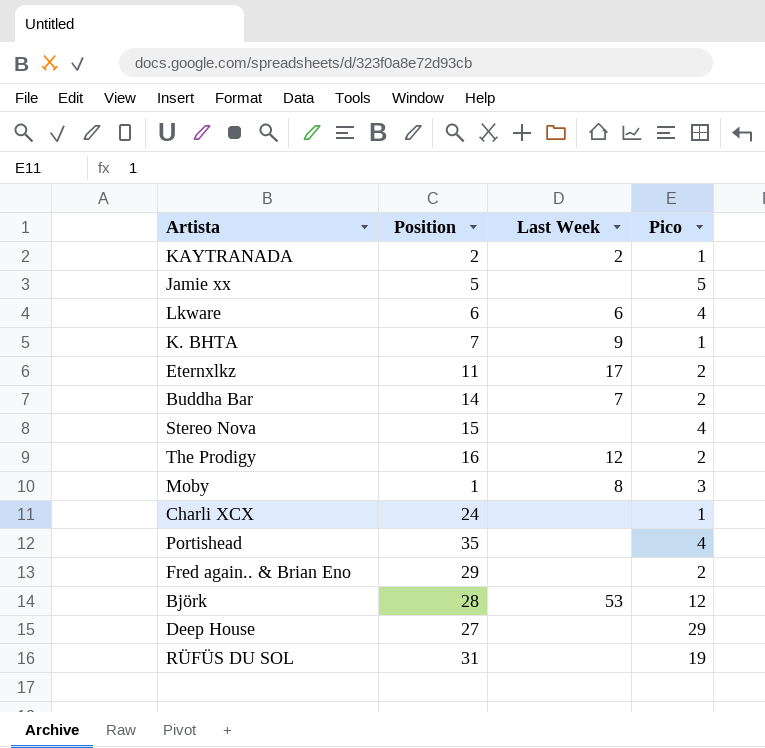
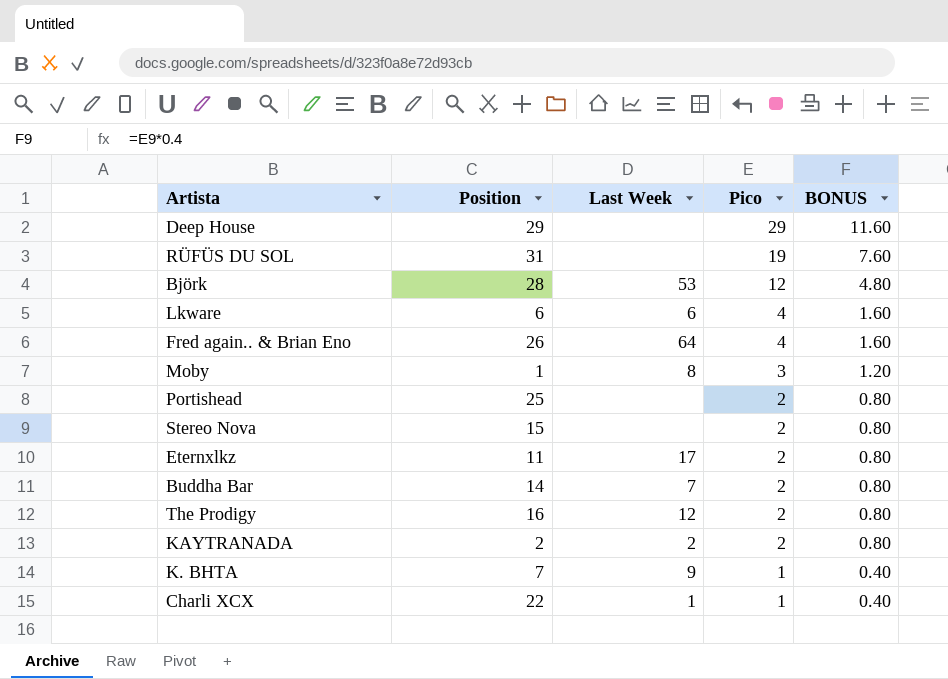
row order: none -> Pico descending
column BONUS | formula: none -> [Pico] * 0.4
row Jamie xx: 5 | none | 5 -> none
Deep House | Position: 27 -> 29
Fred again.. & Brian Eno | Position: 29 -> 26
Fred again.. & Brian Eno | Last Week: none -> 64
Fred again.. & Brian Eno | Pico: 2 -> 4
Portishead | Position: 35 -> 25
Portishead | Pico: 4 -> 2
Stereo Nova | Pico: 4 -> 2
KAYTRANADA | Pico: 1 -> 2
Charli XCX | Position: 24 -> 22
Charli XCX | Last Week: none -> 1

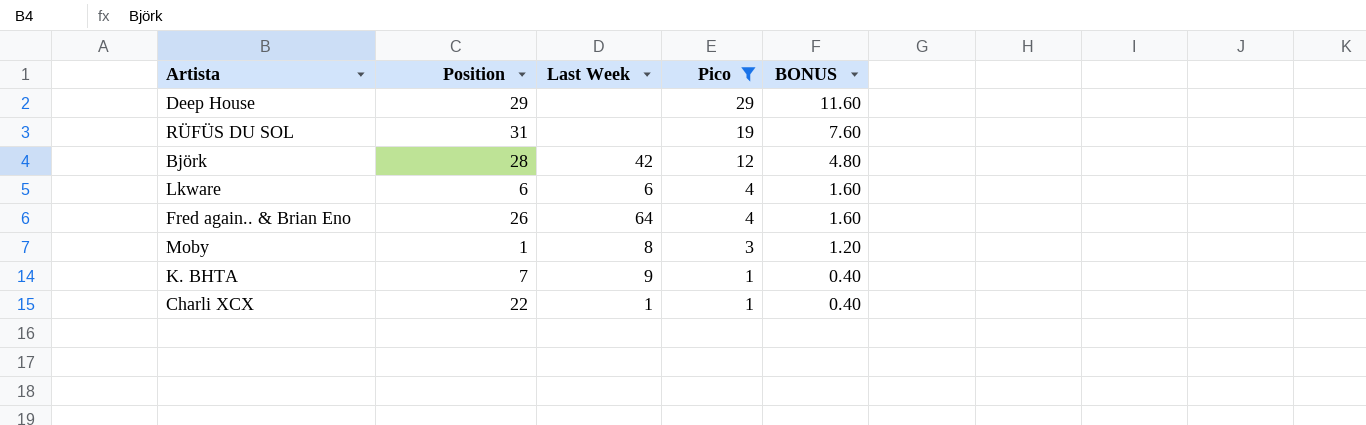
filter: none -> Pico != 2
Björk | Last Week: 53 -> 42

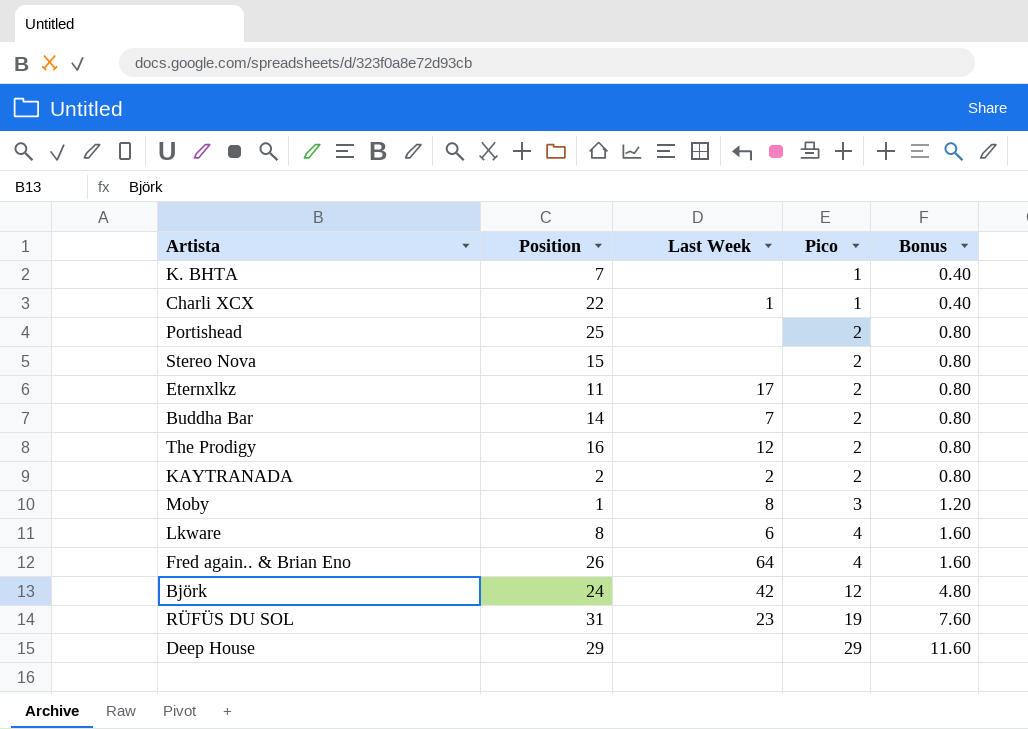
filter: Pico != 2 -> none
row order: Pico descending -> Pico ascending
column name: BONUS -> Bonus
K. BHTA | Last Week: 9 -> none
Lkware | Position: 6 -> 8
Björk | Position: 28 -> 24
RÜFÜS DU SOL | Last Week: none -> 23

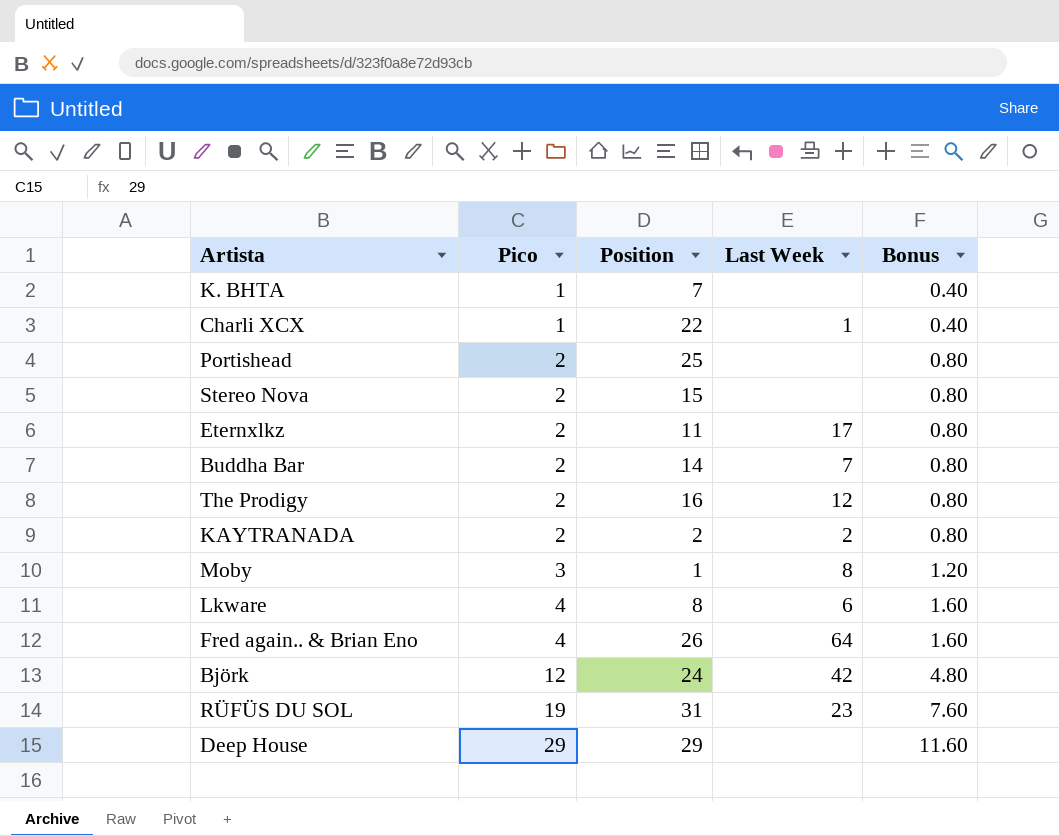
column Pico | position: 4 -> 2

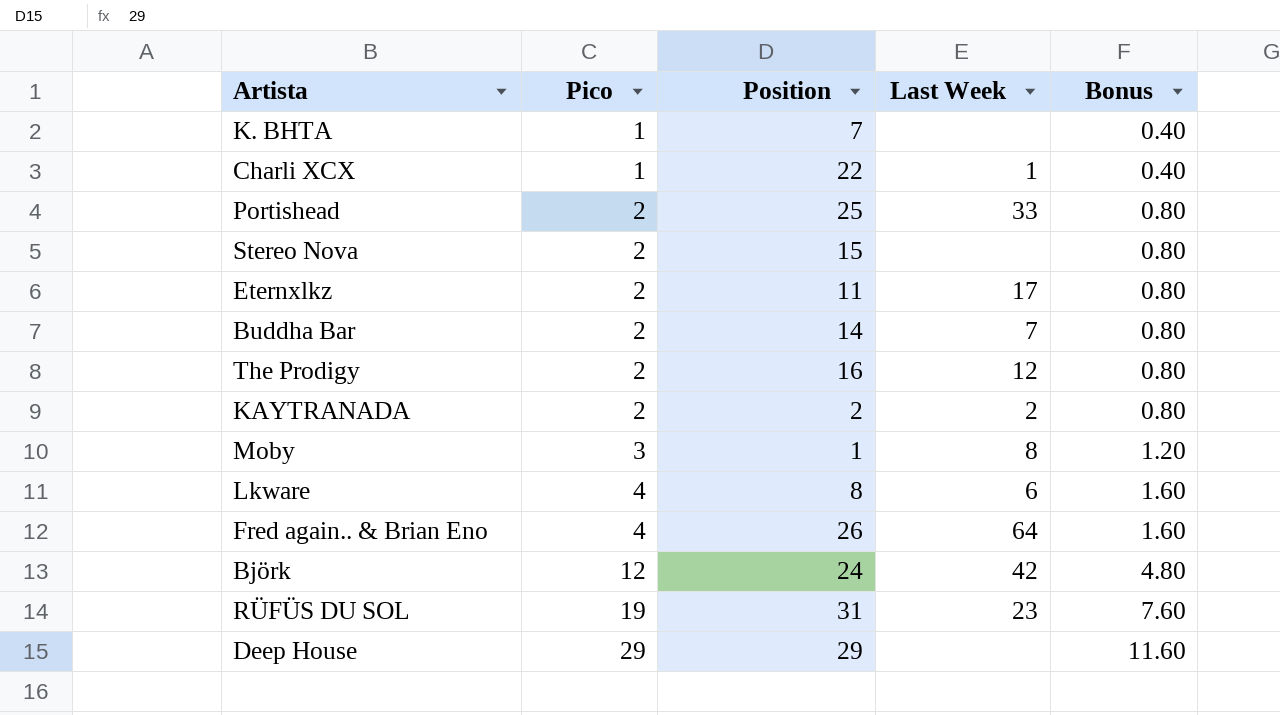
Portishead | Last Week: none -> 33

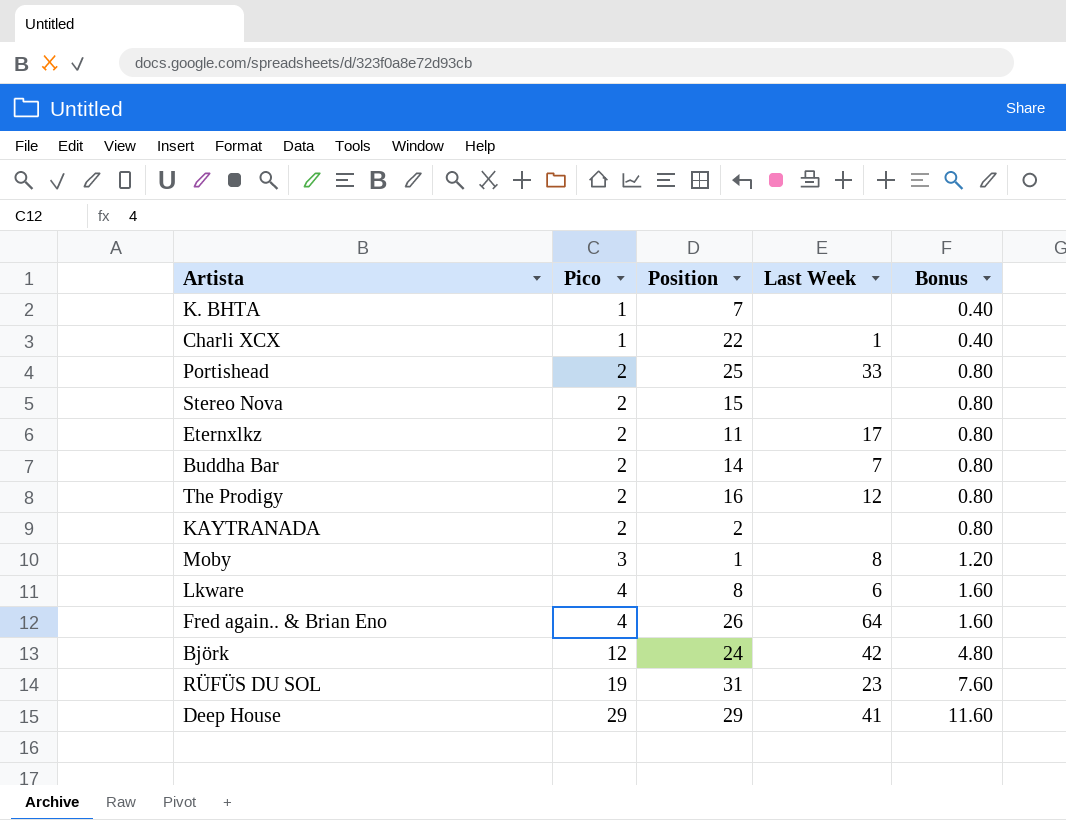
KAYTRANADA | Last Week: 2 -> none
Deep House | Last Week: none -> 41

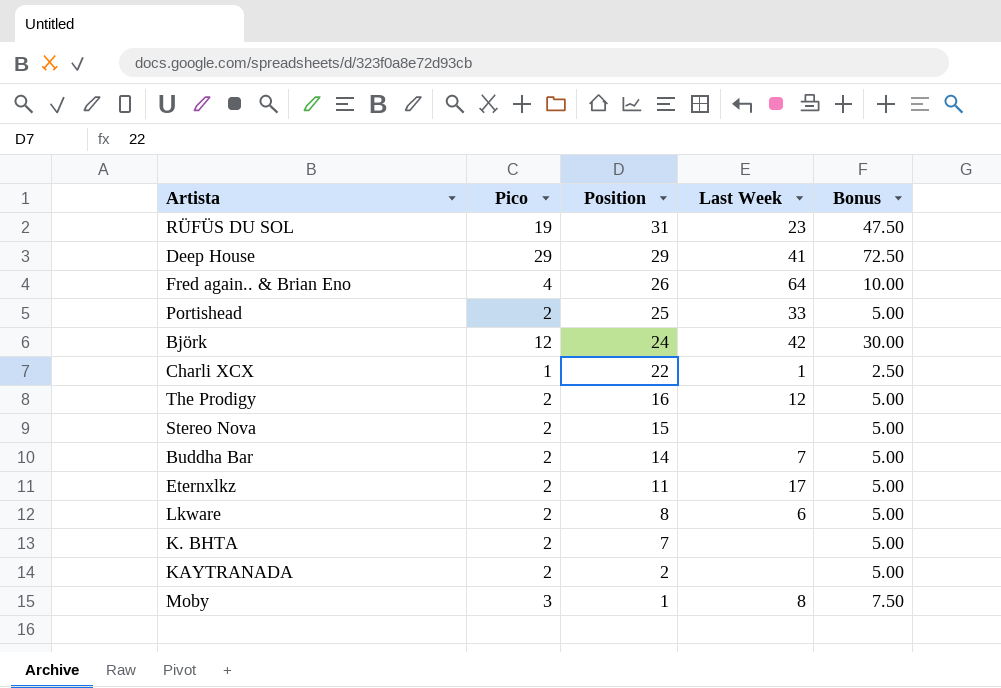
row order: Pico ascending -> Position descending
column Bonus | formula: [Pico] * 0.4 -> [Pico] * 2.5
Lkware | Pico: 4 -> 2
K. BHTA | Pico: 1 -> 2

